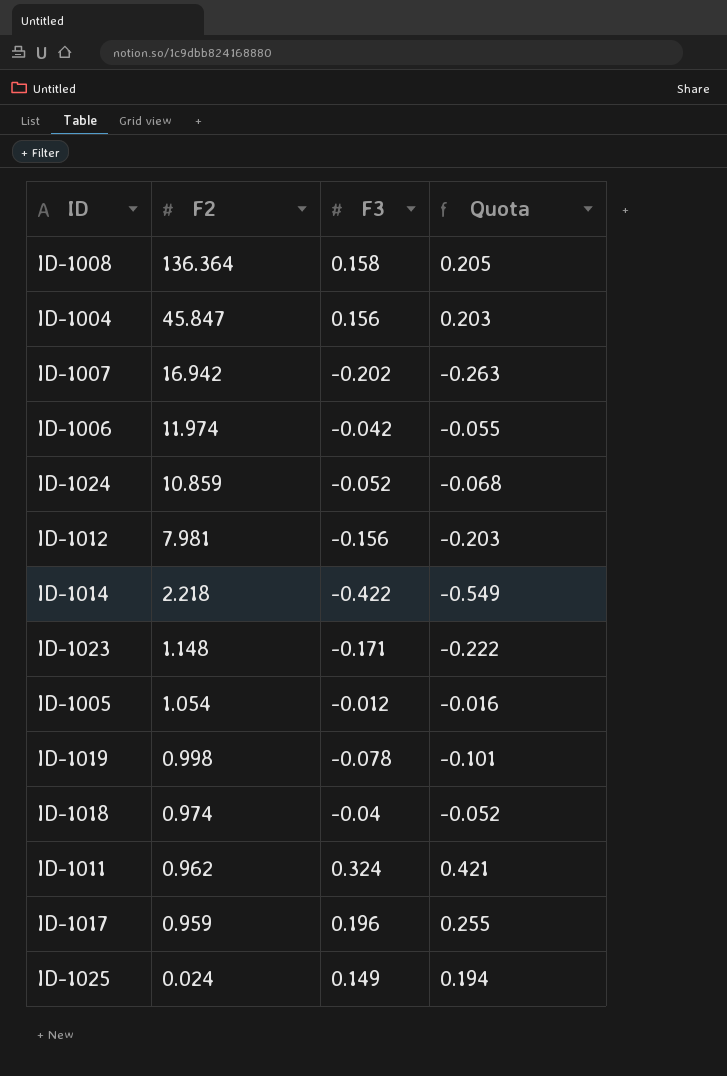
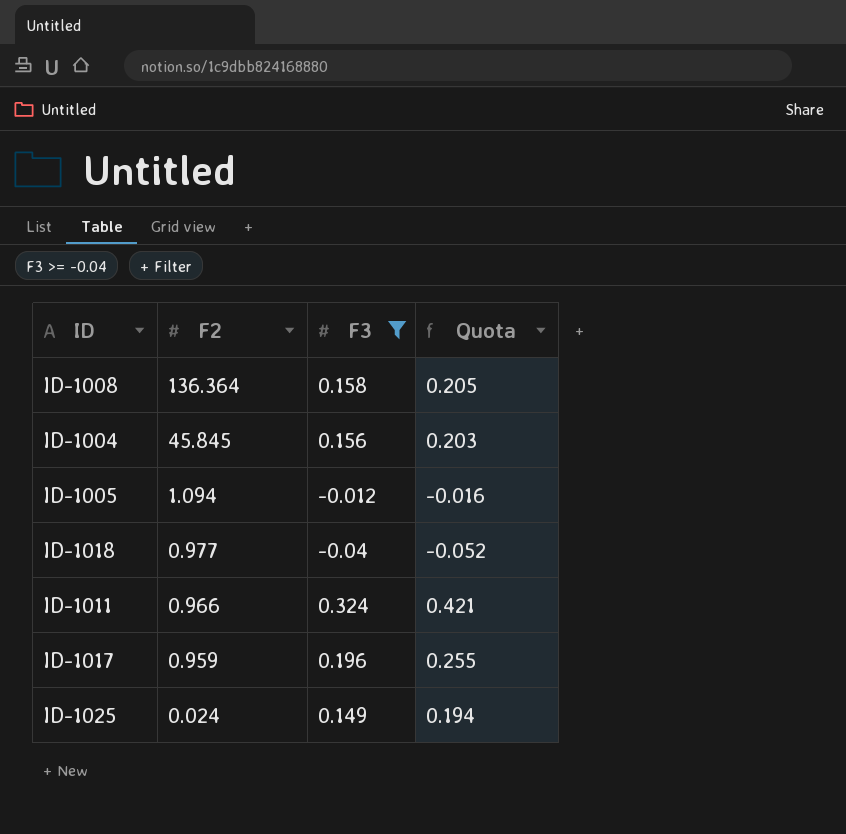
filter: none -> F3 >= -0.04
ID-1004 | F2: 45.847 -> 45.845
ID-1005 | F2: 1.054 -> 1.094
ID-1018 | F2: 0.974 -> 0.977
ID-1011 | F2: 0.962 -> 0.966

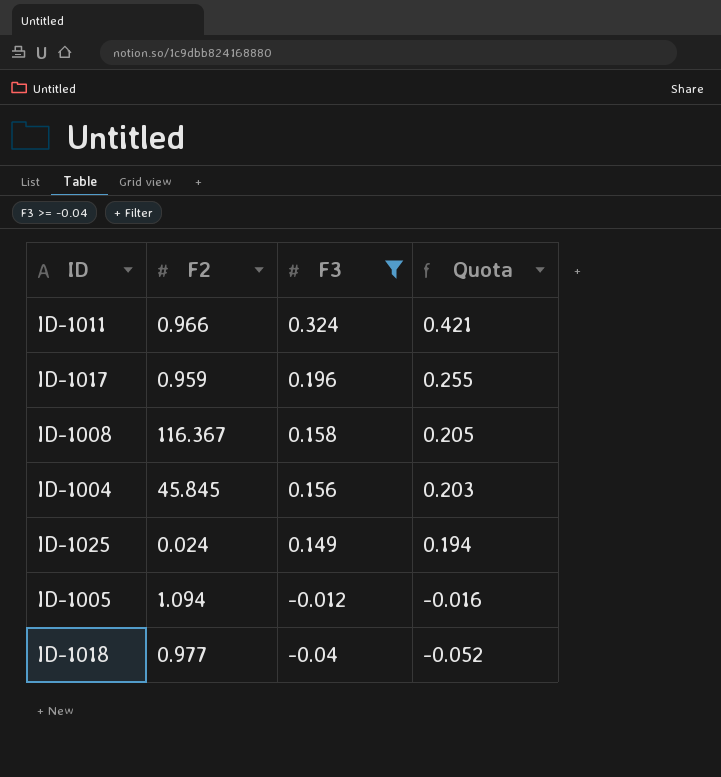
row order: F2 descending -> F3 descending
ID-1008 | F2: 136.364 -> 116.367

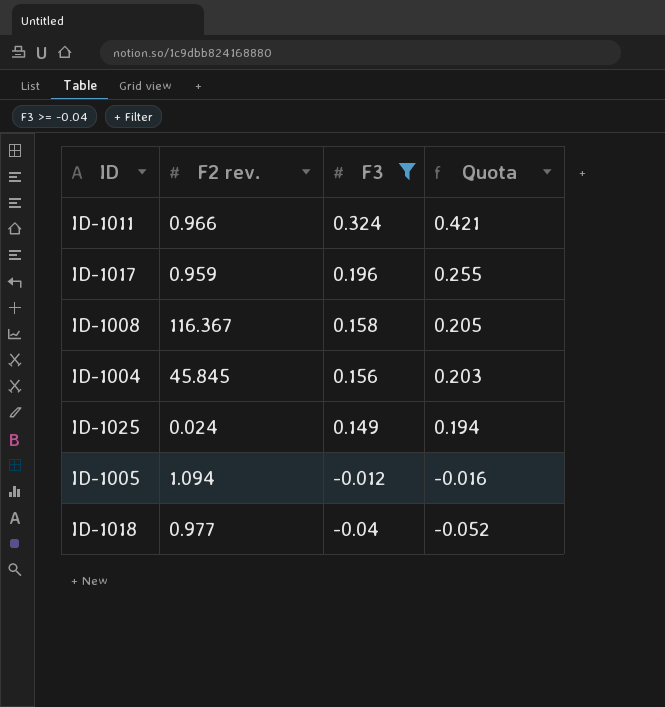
column name: F2 -> F2 rev.

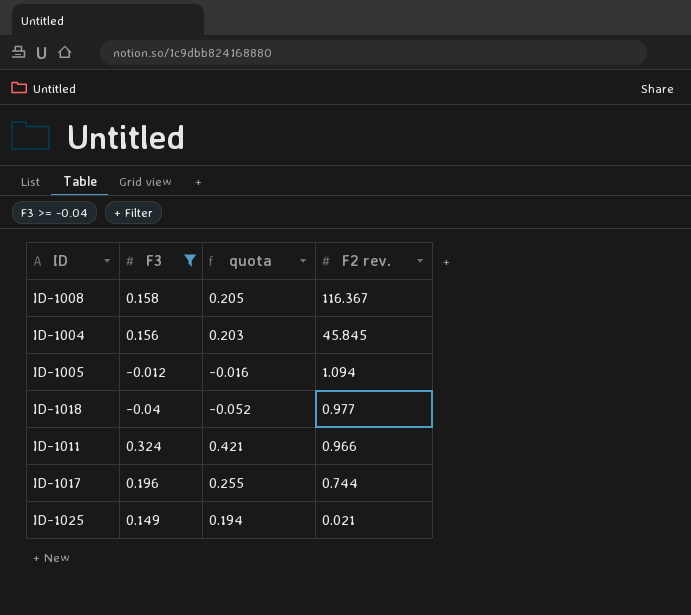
row order: F3 descending -> F2 rev. descending
column name: Quota -> quota
column F2 rev. | position: 2 -> 4
ID-1017 | F2 rev.: 0.959 -> 0.744
ID-1025 | F2 rev.: 0.024 -> 0.021

